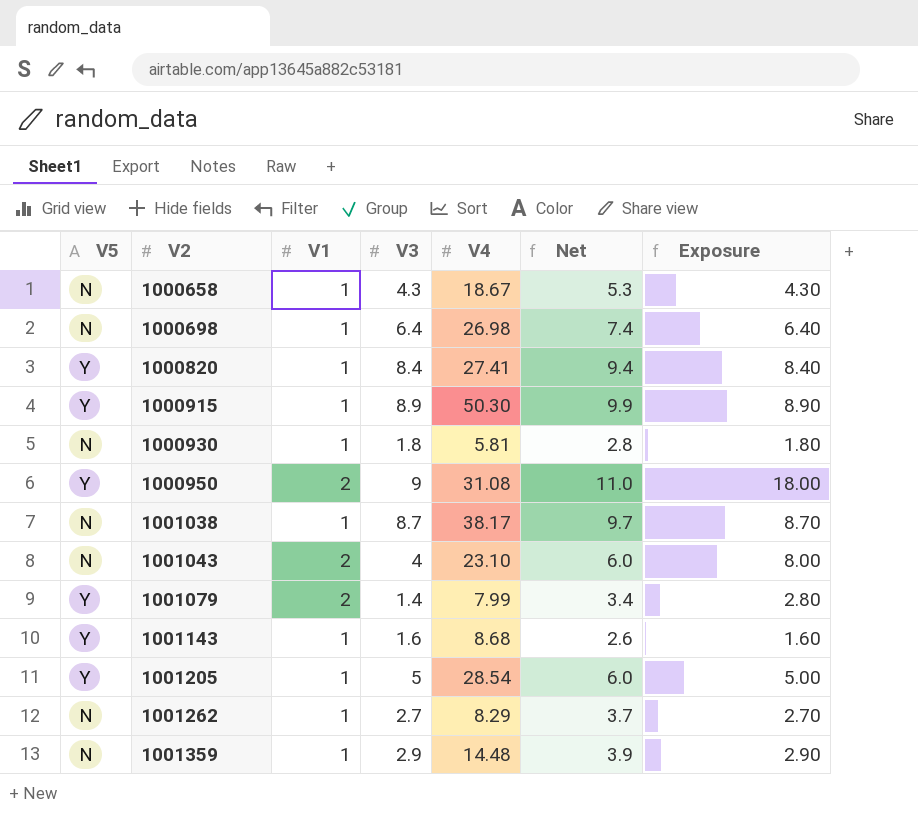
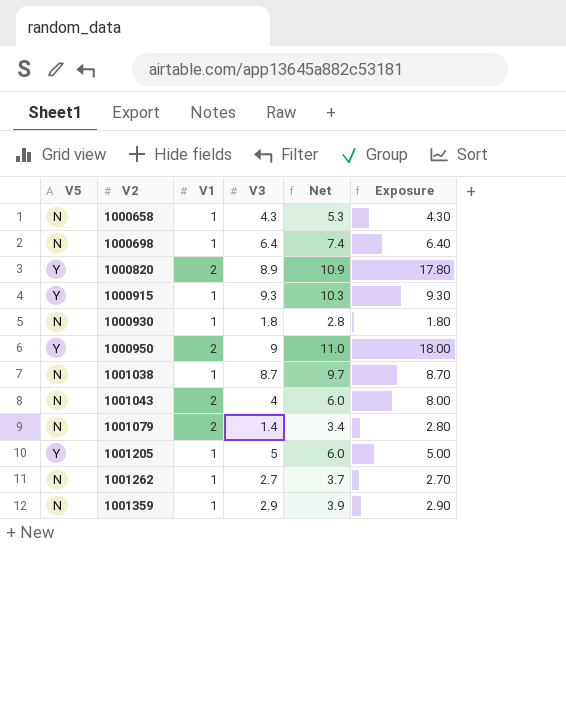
column V4 | position: 5 -> none
row 1001143: Y | 1 | 1.6 | 8.68 | 2.6 | 1.60 -> none
1000820 | V1: 1 -> 2
1000820 | V3: 8.4 -> 8.9
1000820 | Net: 9.4 -> 10.9
1000820 | Exposure: 8.40 -> 17.80
1000915 | V3: 8.9 -> 9.3
1000915 | Net: 9.9 -> 10.3
1000915 | Exposure: 8.90 -> 9.30
1001079 | V5: Y -> N

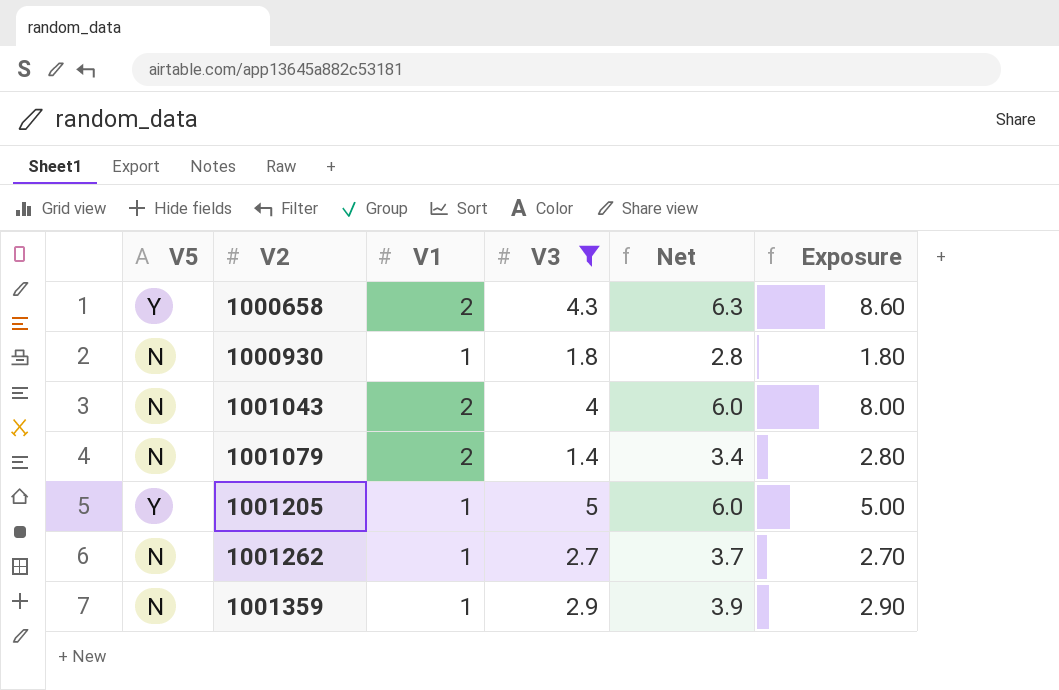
filter: none -> V3 <= 5
1000658 | V5: N -> Y
1000658 | V1: 1 -> 2
1000658 | Net: 5.3 -> 6.3
1000658 | Exposure: 4.30 -> 8.60

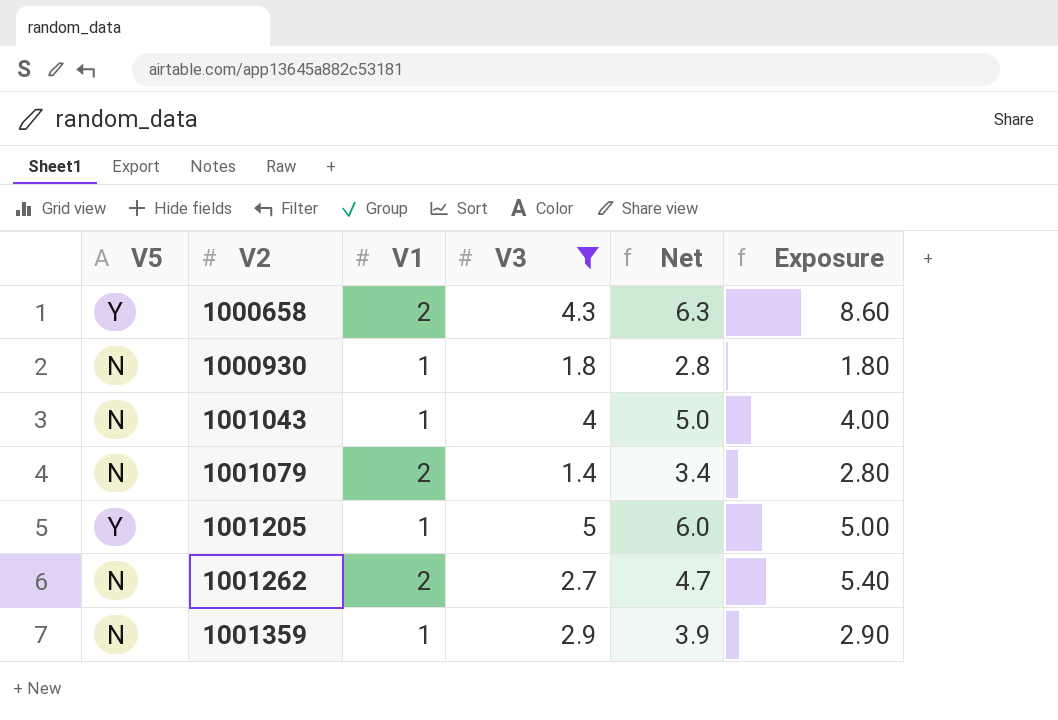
1001043 | V1: 2 -> 1
1001043 | Net: 6.0 -> 5.0
1001043 | Exposure: 8.00 -> 4.00
1001262 | V1: 1 -> 2
1001262 | Net: 3.7 -> 4.7
1001262 | Exposure: 2.70 -> 5.40

